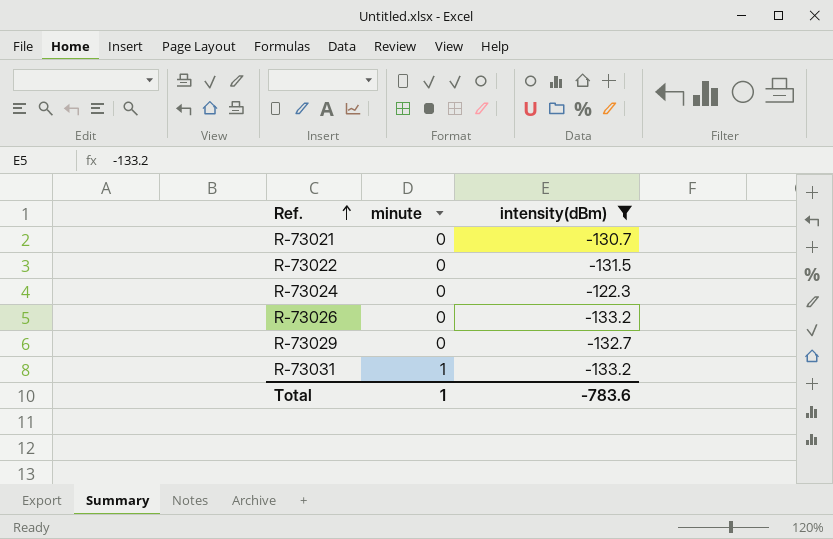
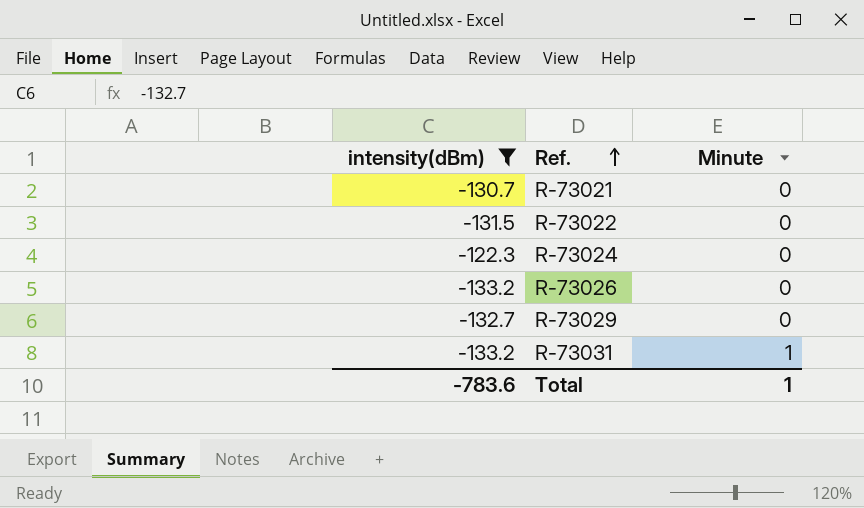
column intensity(dBm) | position: 3 -> 1
column name: minute -> Minute

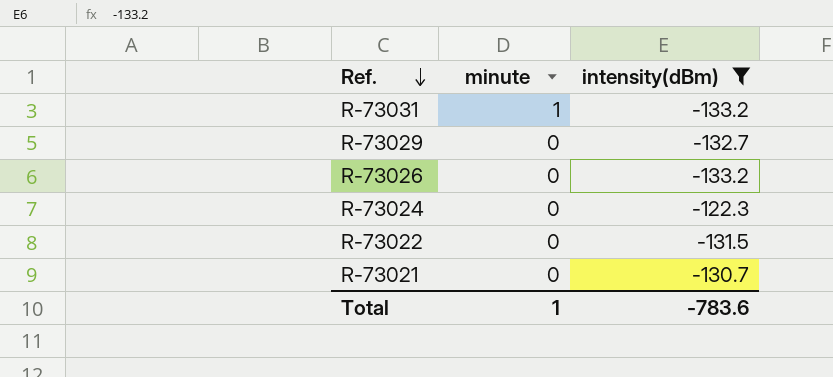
row order: Ref. ascending -> Ref. descending
column name: Minute -> minute
column intensity(dBm) | position: 1 -> 3

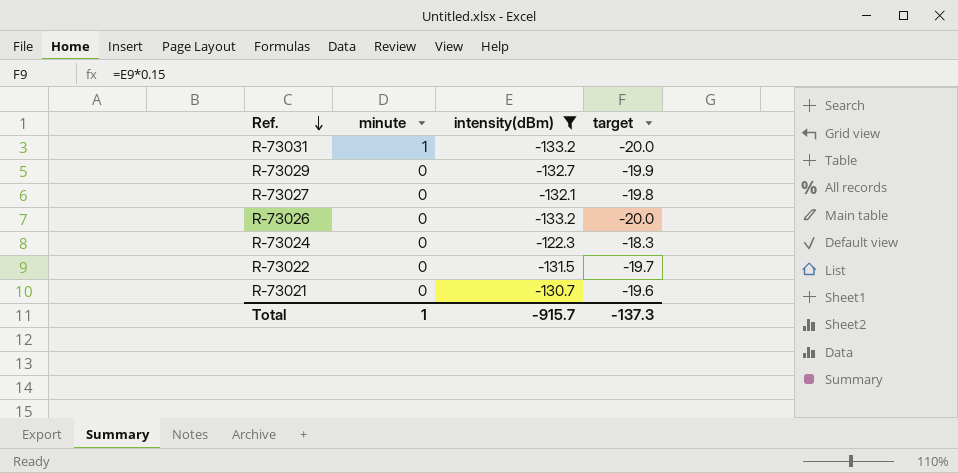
column target | formula: none -> [intensity(dBm)] * 0.15
row R-73027: none -> 0 | -132.1 | -19.8
Total | intensity(dBm): -783.6 -> -915.7

